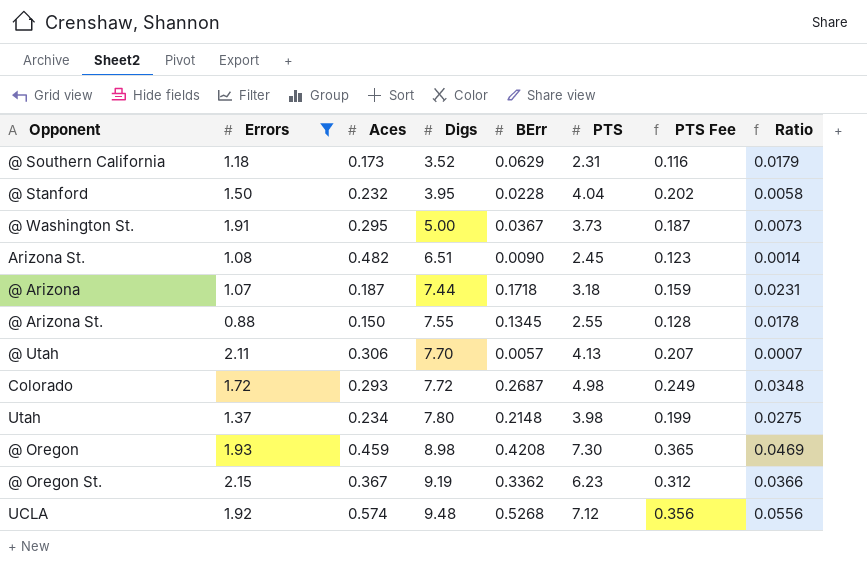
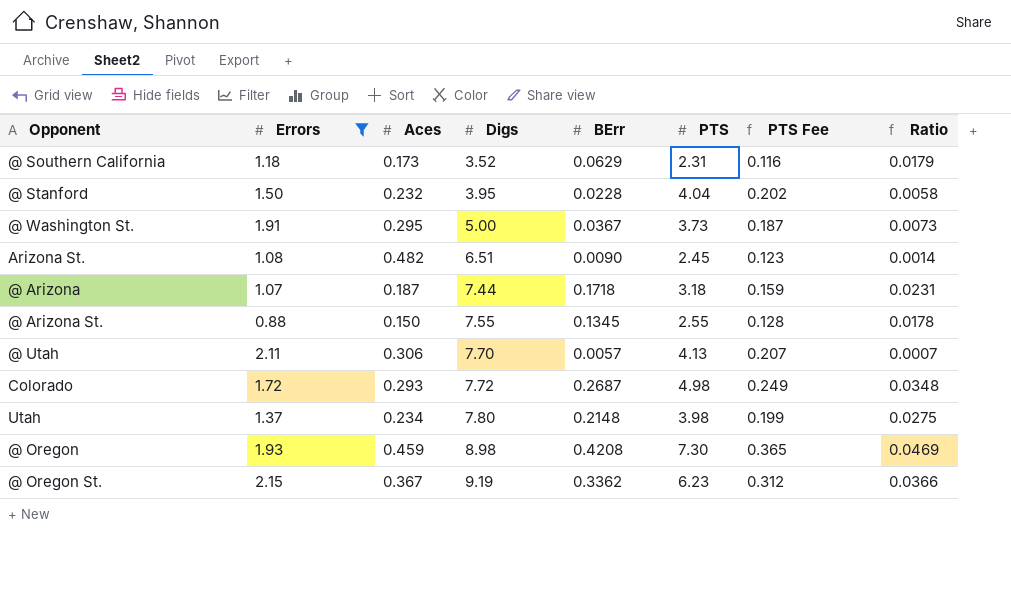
row UCLA: 1.92 | 0.574 | 9.48 | 0.5268 | 7.12 | 0.356 | 0.0556 -> none

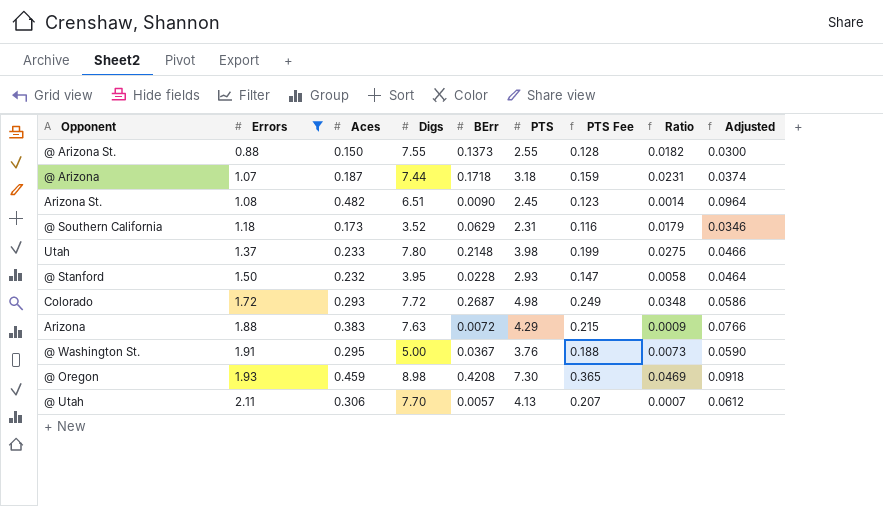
row order: Digs ascending -> Errors ascending
column Adjusted | formula: none -> [Aces] * 0.2
row @ Oregon St.: 2.15 | 0.367 | 9.19 | 0.3362 | 6.23 | 0.312 | 0.0366 -> none
@ Arizona St. | BErr: 0.1345 -> 0.1373
@ Arizona St. | Ratio: 0.0178 -> 0.0182
Utah | Aces: 0.234 -> 0.233
@ Stanford | PTS: 4.04 -> 2.93
@ Stanford | PTS Fee: 0.202 -> 0.147
row Arizona: none -> 1.88 | 0.383 | 7.63 | 0.0072 | 4.29 | 0.215 | 0.0009 | 0.0766
@ Washington St. | PTS: 3.73 -> 3.76
@ Washington St. | PTS Fee: 0.187 -> 0.188

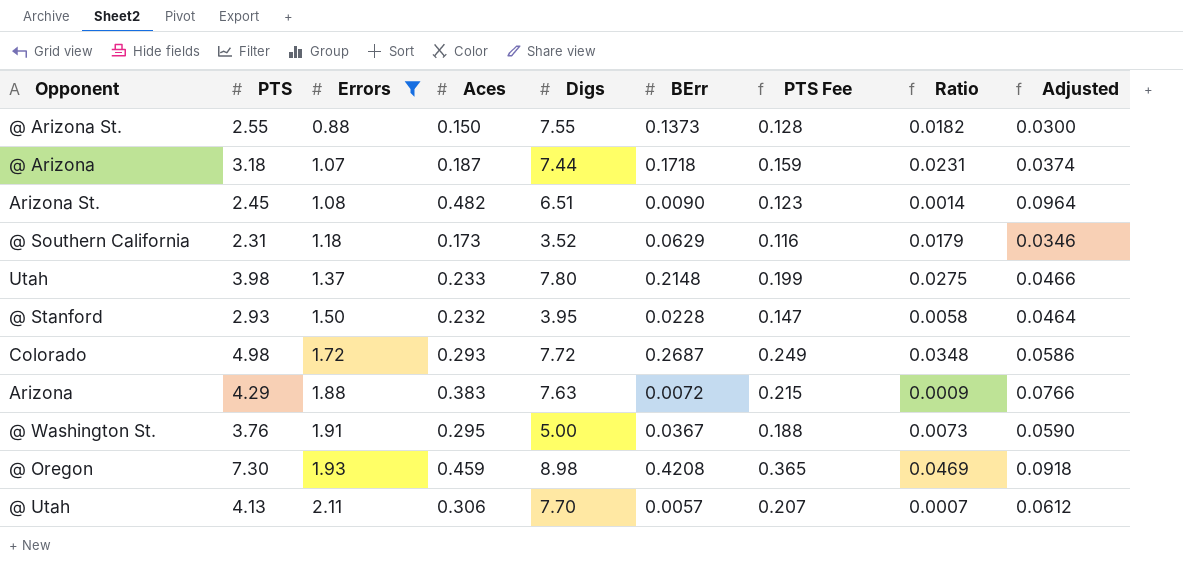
column PTS | position: 6 -> 2

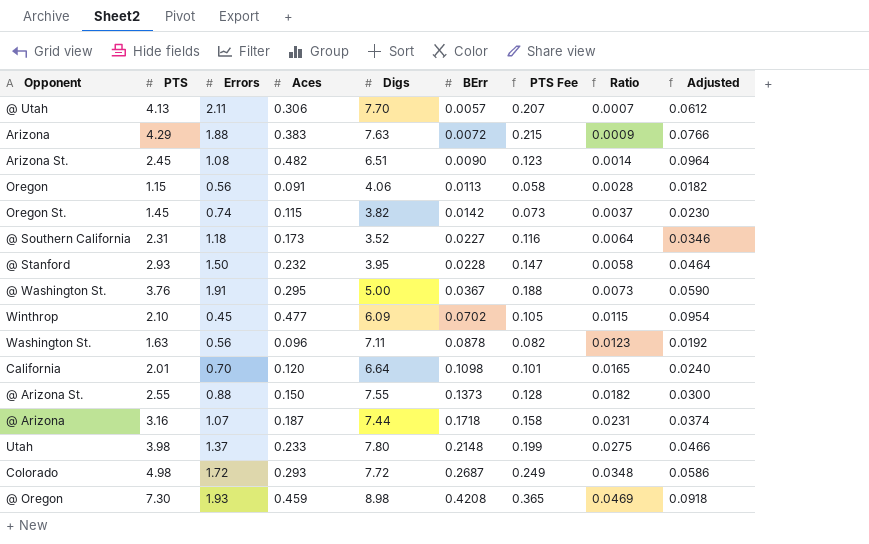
filter: Errors >= 0.88 -> none
row order: Errors ascending -> BErr ascending
@ Southern California | BErr: 0.0629 -> 0.0227
@ Southern California | Ratio: 0.0179 -> 0.0064
@ Arizona | PTS: 3.18 -> 3.16
@ Arizona | PTS Fee: 0.159 -> 0.158

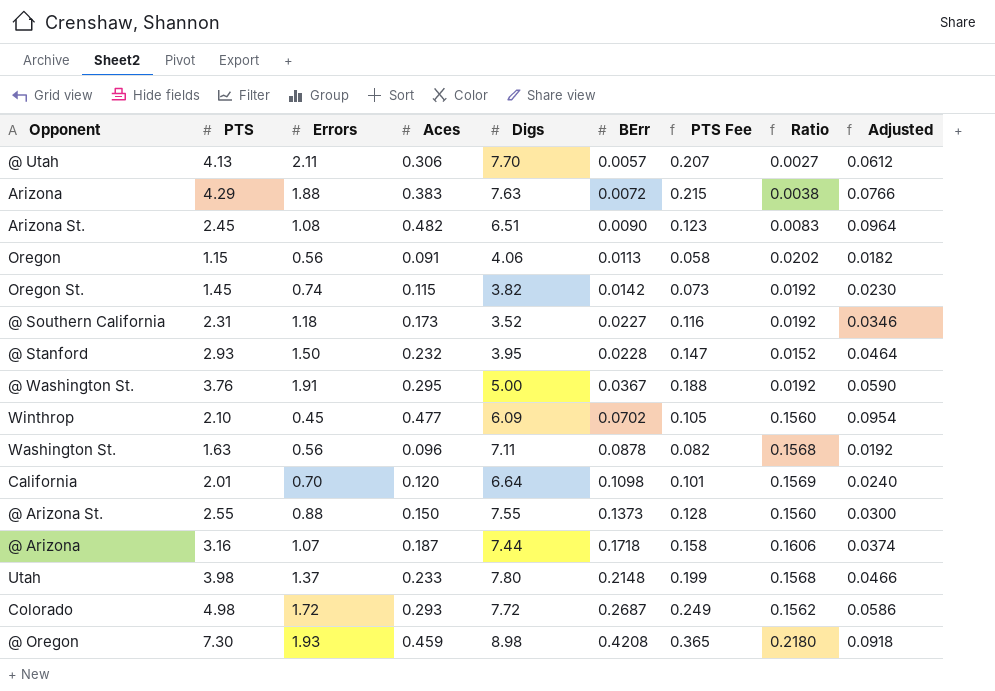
column Ratio | formula: [BErr] / [Digs] -> [BErr] / [Errors]

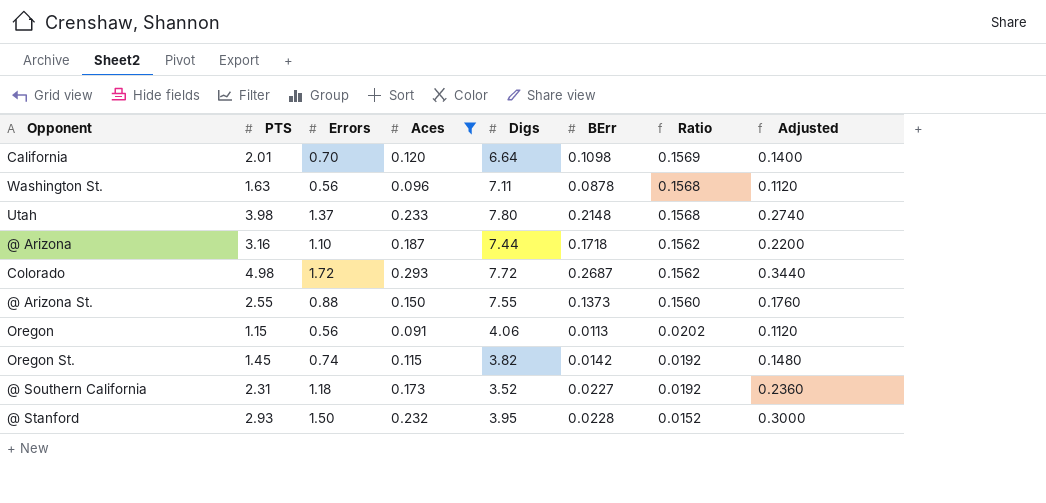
filter: none -> Aces <= 0.293
row order: BErr ascending -> Ratio descending
column PTS Fee | formula: [PTS] * 0.05 -> none
column Adjusted | formula: [Aces] * 0.2 -> [Errors] * 0.2
@ Arizona | Errors: 1.07 -> 1.10
@ Arizona | Ratio: 0.1606 -> 0.1562

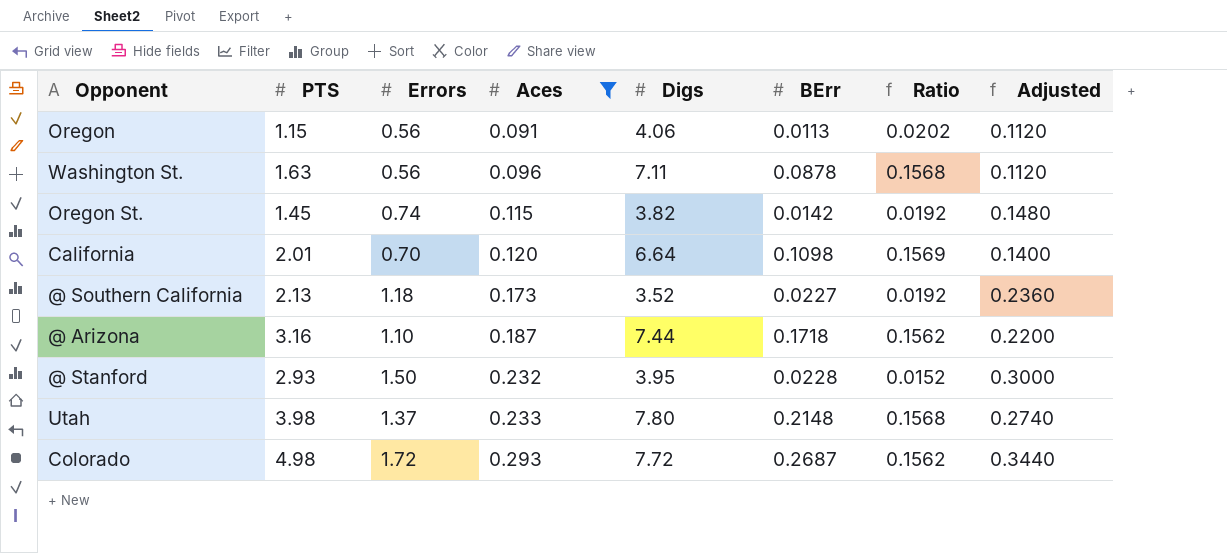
row order: Ratio descending -> Aces ascending
row @ Arizona St.: 2.55 | 0.88 | 0.150 | 7.55 | 0.1373 | 0.1560 | 0.1760 -> none
@ Southern California | PTS: 2.31 -> 2.13

